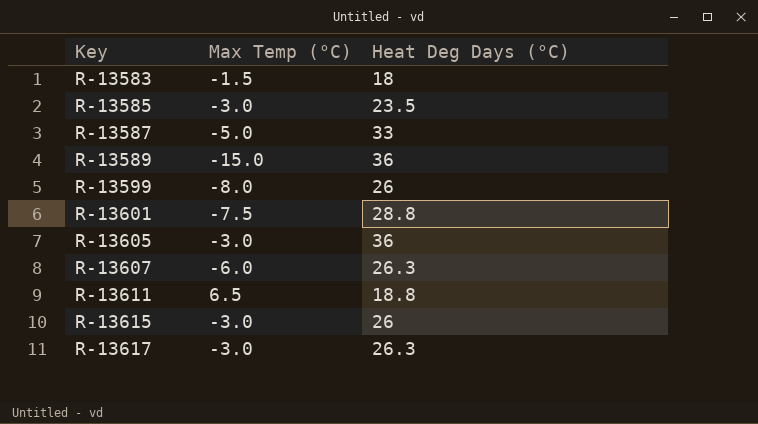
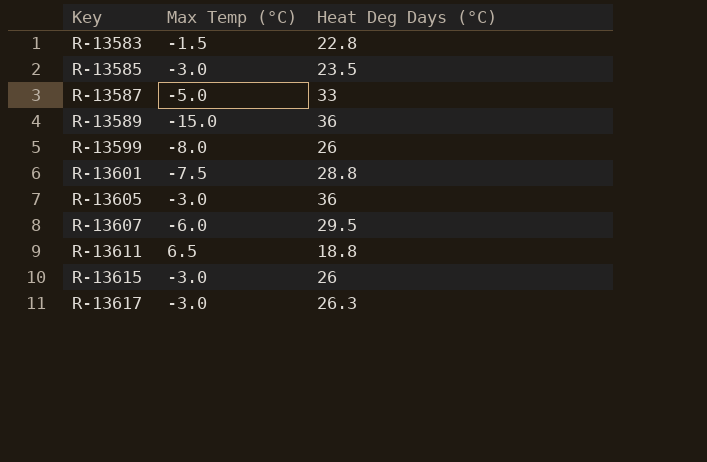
R-13583 | Heat Deg Days (°C): 18 -> 22.8
R-13607 | Heat Deg Days (°C): 26.3 -> 29.5

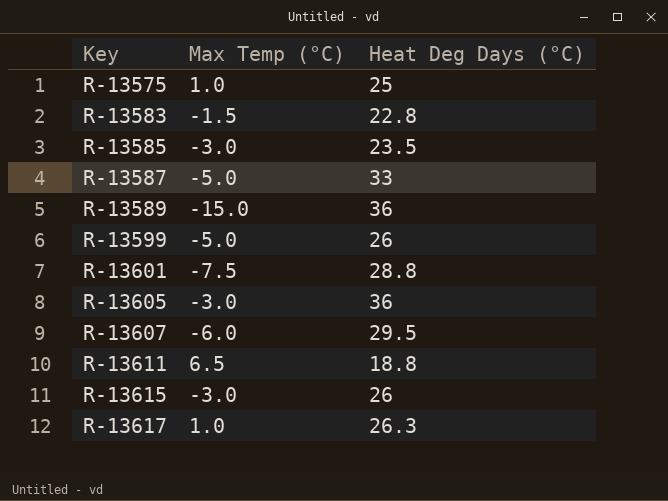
row R-13575: none -> 1.0 | 25
R-13599 | Max Temp (°C): -8.0 -> -5.0
R-13617 | Max Temp (°C): -3.0 -> 1.0

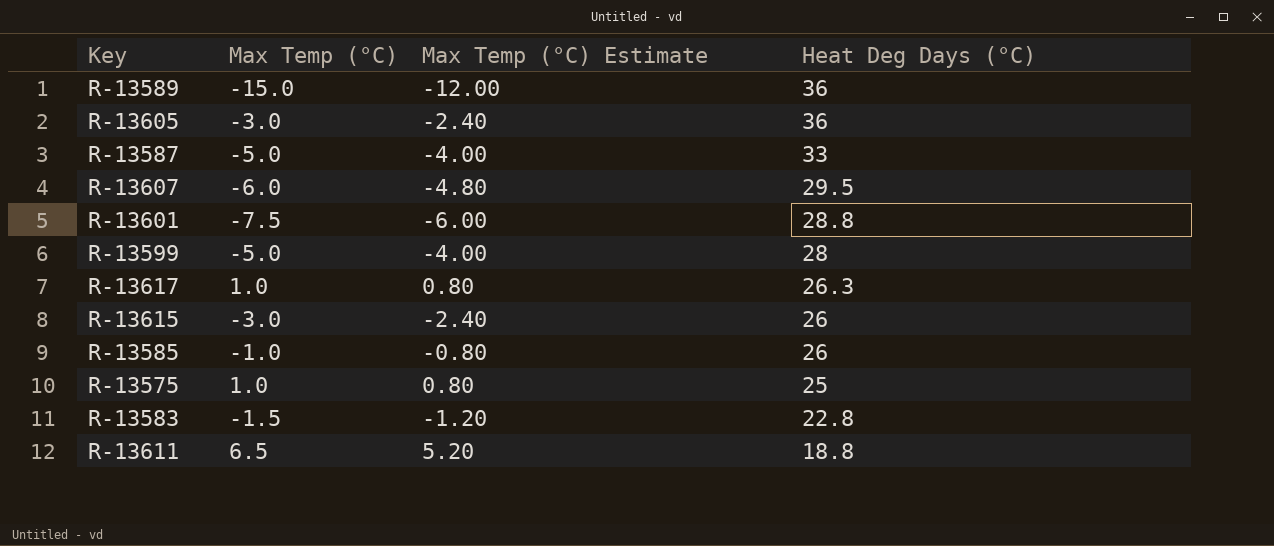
row order: Key ascending -> Heat Deg Days (°C) descending
column Max Temp (°C) Estimate | formula: none -> [Max Temp (°C)] * 0.8
R-13599 | Heat Deg Days (°C): 26 -> 28
R-13585 | Max Temp (°C): -3.0 -> -1.0
R-13585 | Heat Deg Days (°C): 23.5 -> 26

